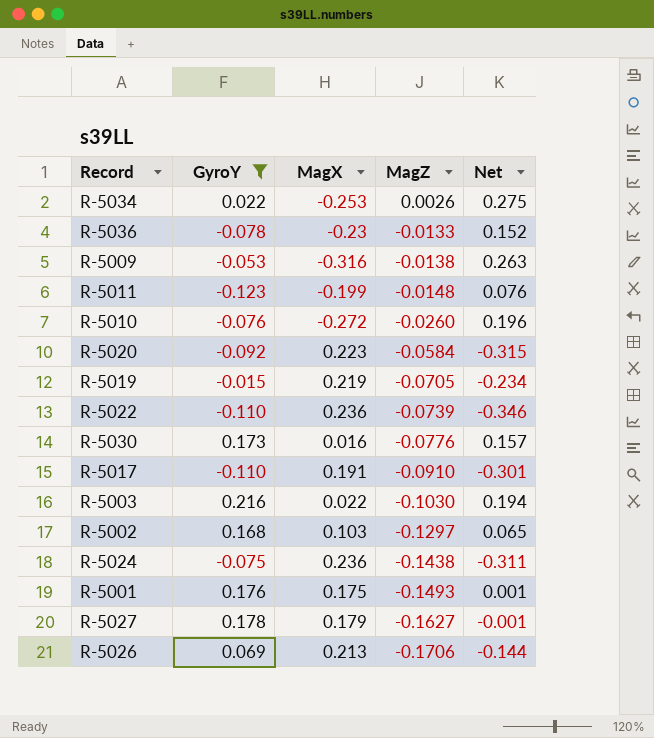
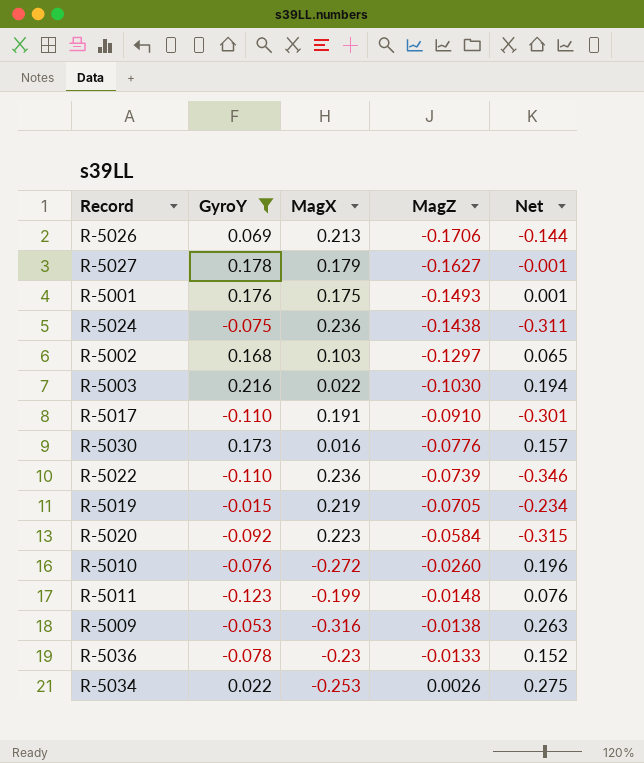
row order: MagZ descending -> MagZ ascending

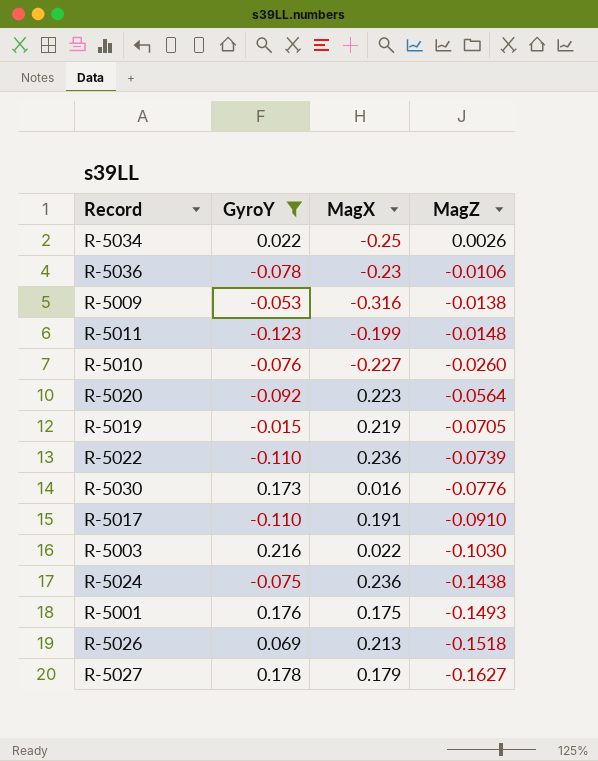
row order: MagZ ascending -> MagZ descending
column Net | formula: [GyroY] - [MagX] -> none
row R-5002: 0.168 | 0.103 | -0.1297 | 0.065 -> none
R-5034 | MagX: -0.253 -> -0.25
R-5036 | MagZ: -0.0133 -> -0.0106
R-5010 | MagX: -0.272 -> -0.227
R-5020 | MagZ: -0.0584 -> -0.0564
R-5026 | MagZ: -0.1706 -> -0.1518

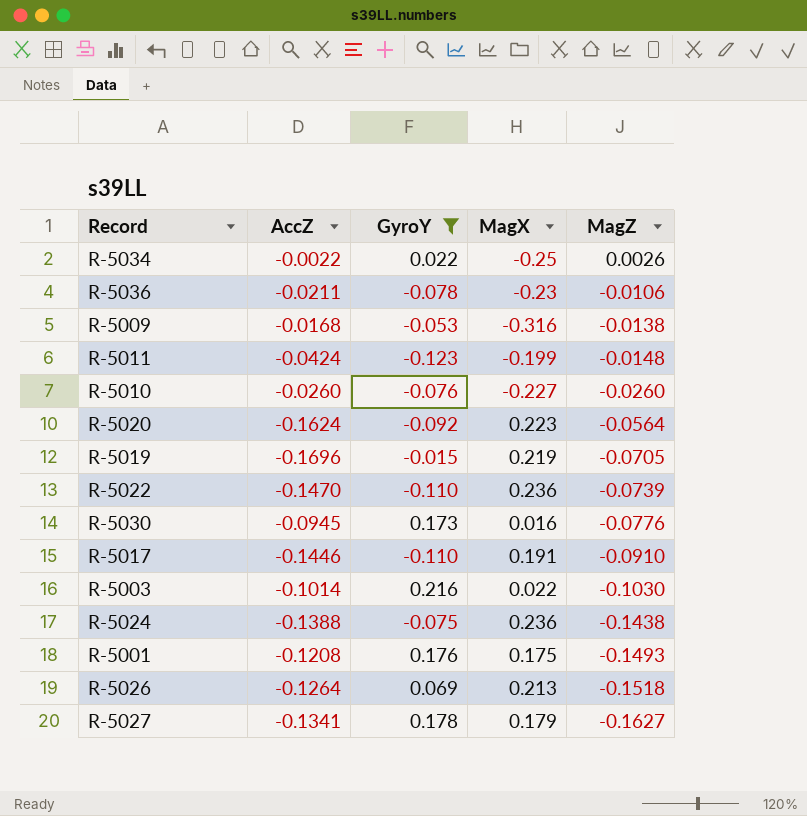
column AccZ | position: none -> 2

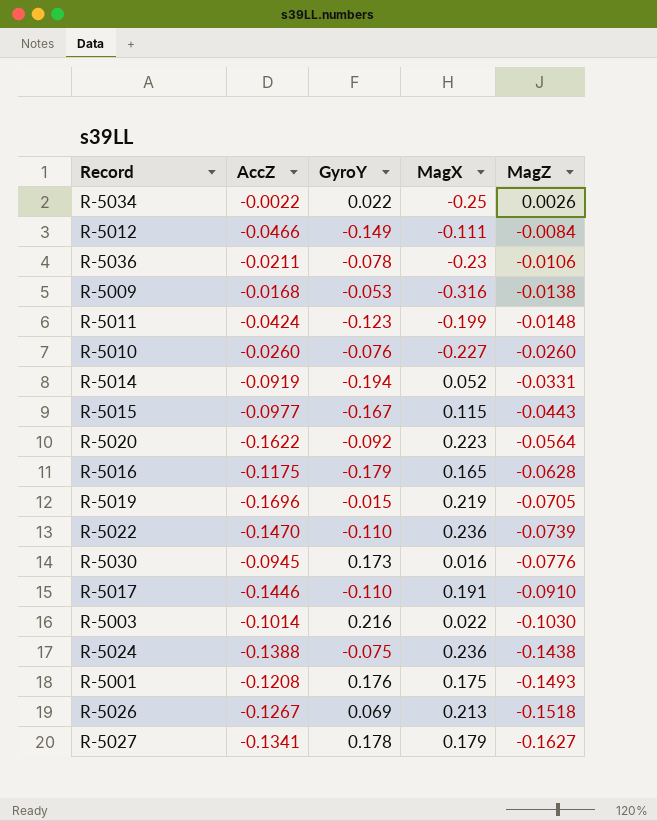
filter: GyroY >= -0.123 -> none
R-5020 | AccZ: -0.1624 -> -0.1622
R-5026 | AccZ: -0.1264 -> -0.1267

